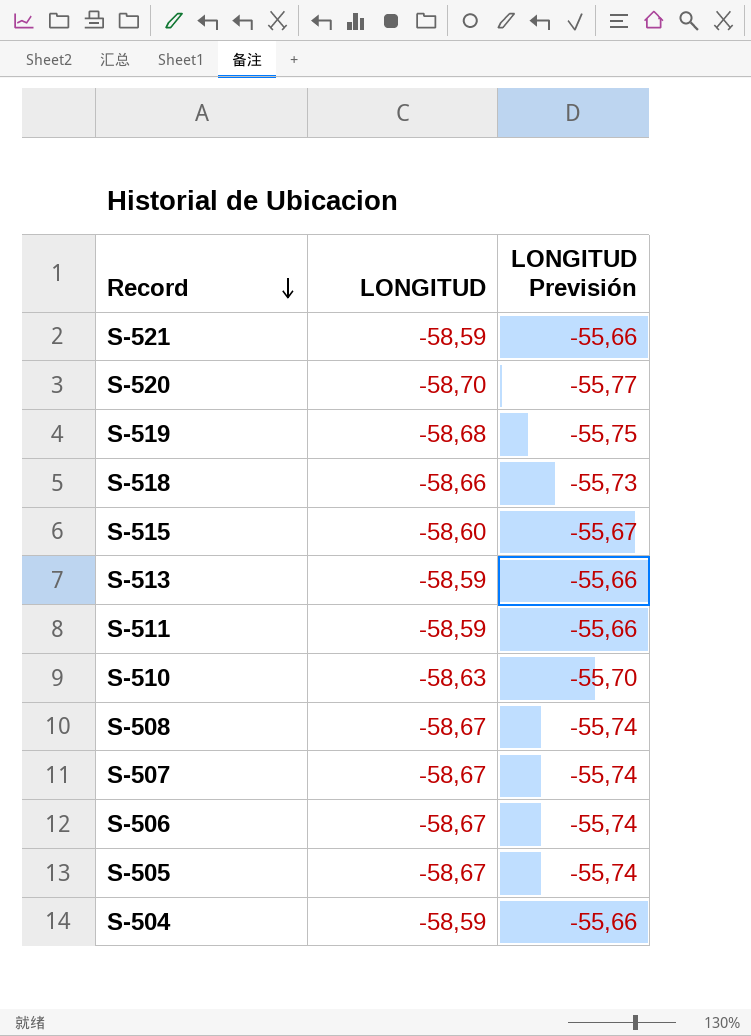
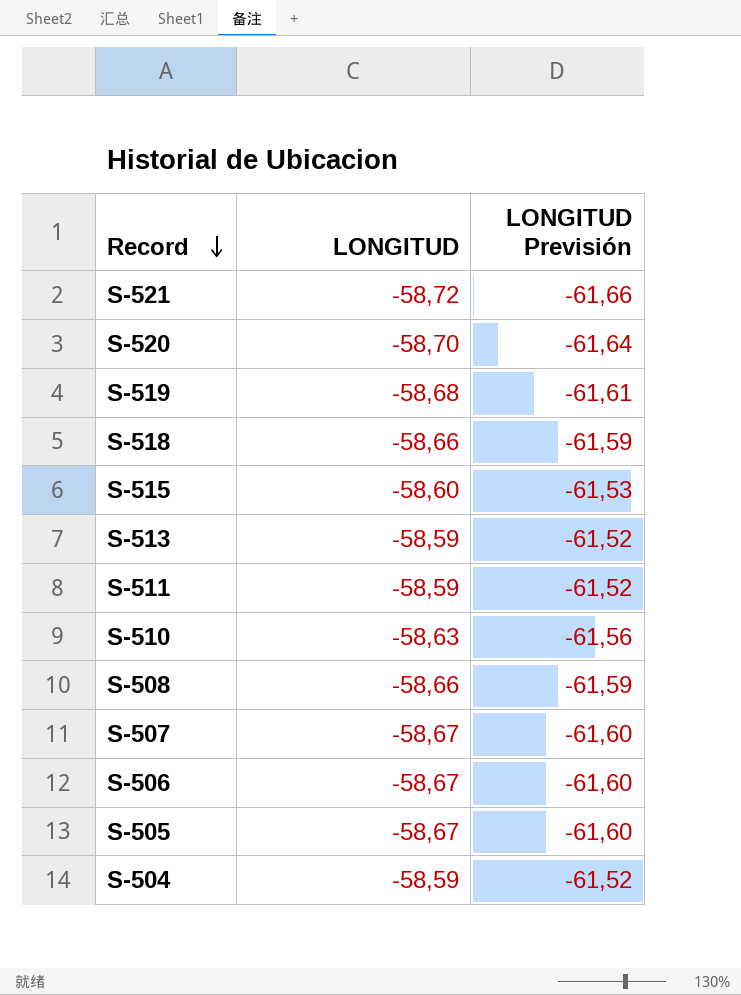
column LONGITUD Previsión | formula: [LONGITUD] * 0,95 -> [LONGITUD] * 1,05
S-521 | LONGITUD: -58,59 -> -58,72
S-508 | LONGITUD: -58,67 -> -58,66

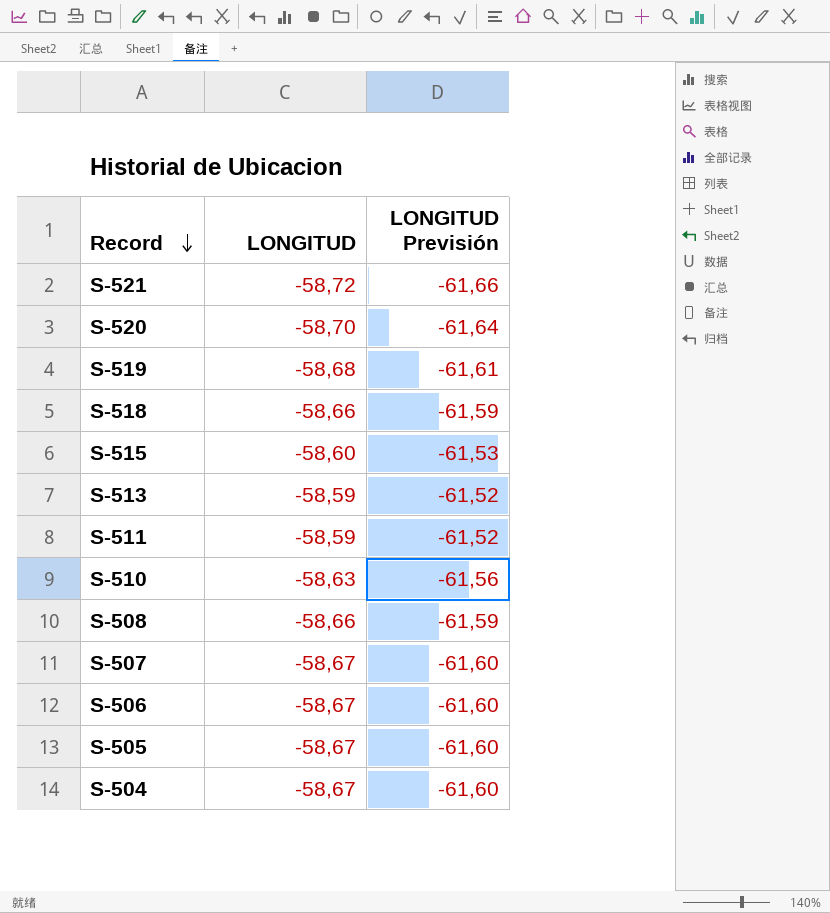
S-504 | LONGITUD: -58,59 -> -58,67
S-504 | LONGITUD Previsión: -61,52 -> -61,60

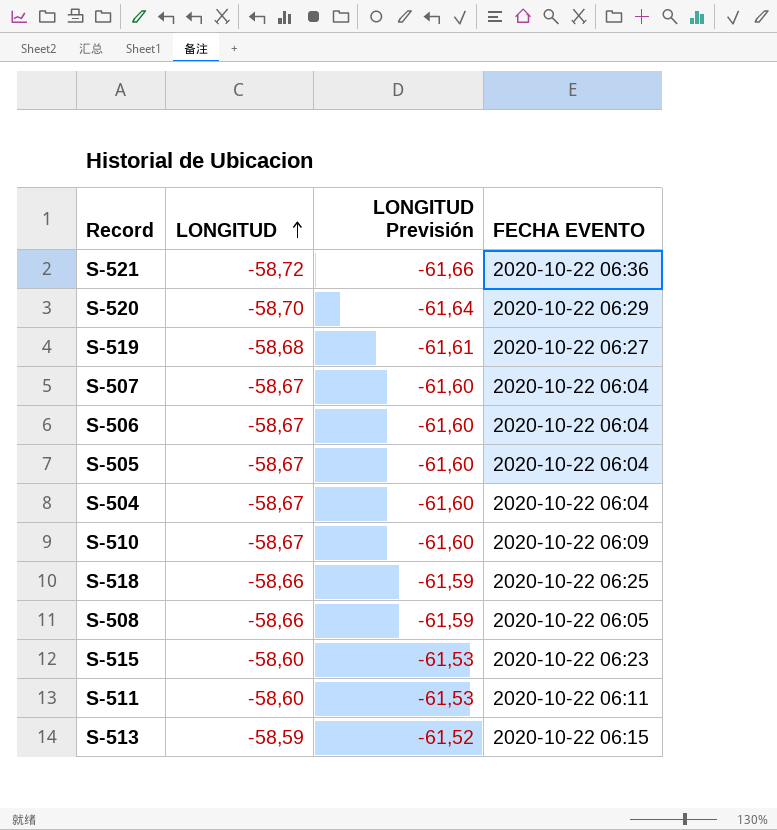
row order: Record descending -> LONGITUD ascending
column FECHA EVENTO | position: none -> 4
S-510 | LONGITUD: -58,63 -> -58,67
S-510 | LONGITUD Previsión: -61,56 -> -61,60
S-511 | LONGITUD: -58,59 -> -58,60
S-511 | LONGITUD Previsión: -61,52 -> -61,53

